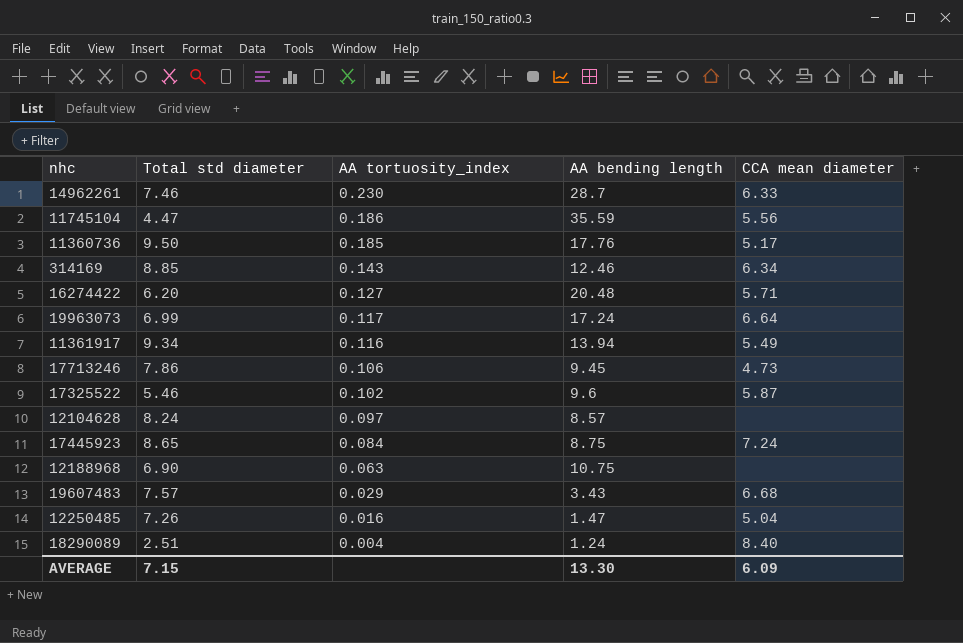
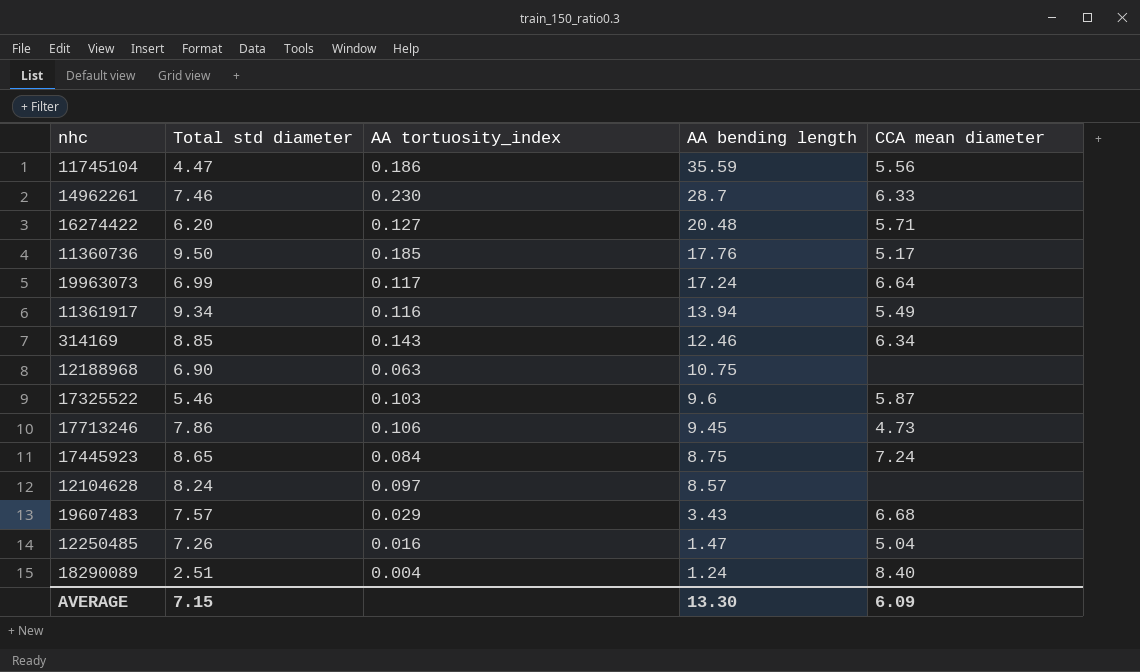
row order: AA tortuosity_index descending -> AA bending length descending
17325522 | AA tortuosity_index: 0.102 -> 0.103

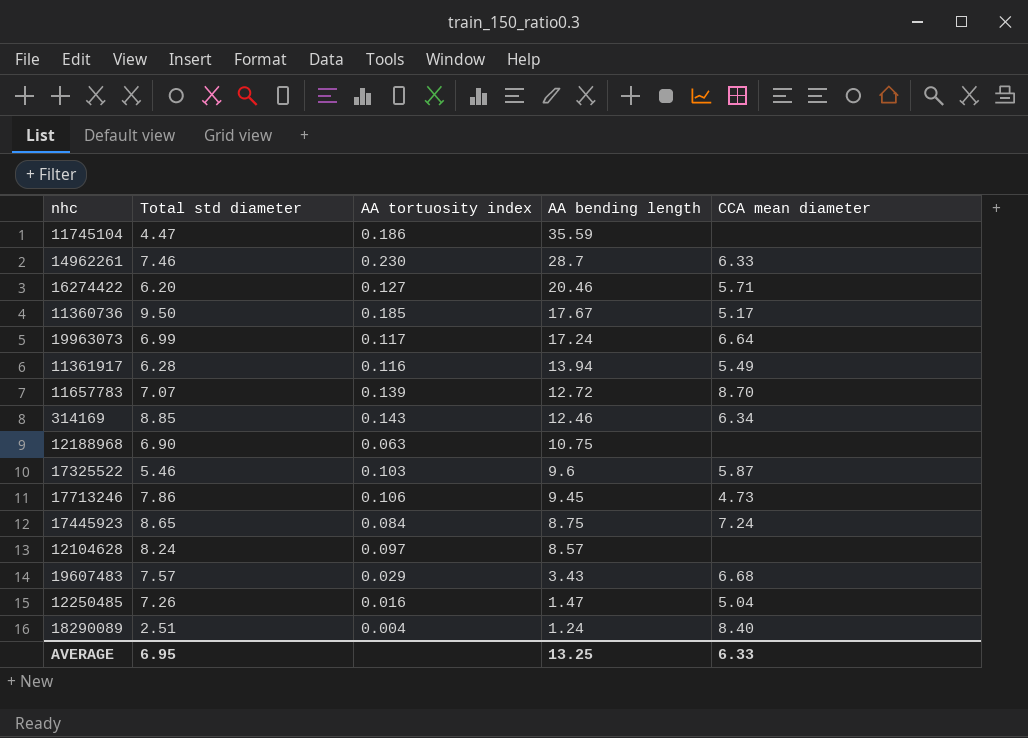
column name: AA tortuosity_index -> AA tortuosity index
11745104 | CCA mean diameter: 5.56 -> none
16274422 | AA bending length: 20.48 -> 20.46
11360736 | AA bending length: 17.76 -> 17.67
11361917 | Total std diameter: 9.34 -> 6.28
row 11657783: none -> 7.07 | 0.139 | 12.72 | 8.70
AVERAGE | Total std diameter: 7.15 -> 6.95
AVERAGE | AA bending length: 13.30 -> 13.25
AVERAGE | CCA mean diameter: 6.09 -> 6.33

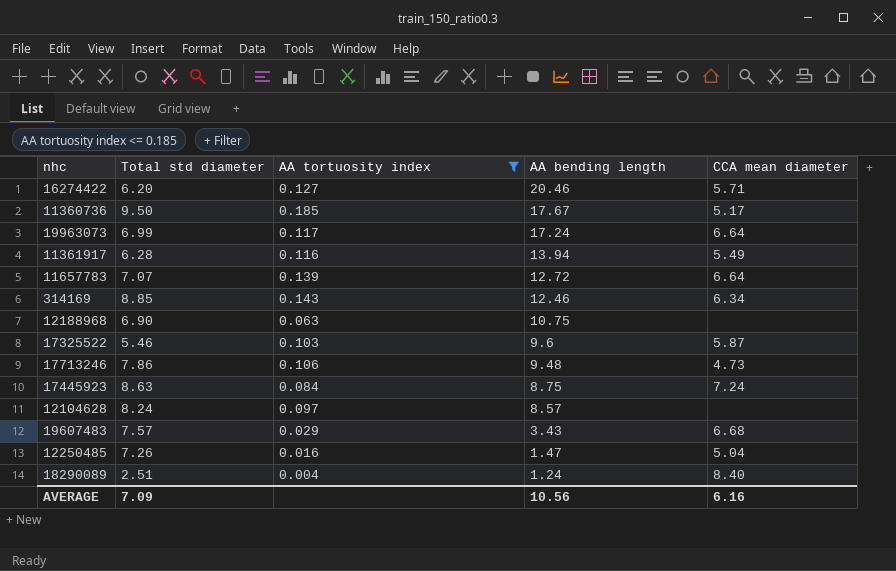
filter: none -> AA tortuosity index <= 0.185
11657783 | CCA mean diameter: 8.70 -> 6.64
17713246 | AA bending length: 9.45 -> 9.48
17445923 | Total std diameter: 8.65 -> 8.63
AVERAGE | Total std diameter: 6.95 -> 7.09
AVERAGE | AA bending length: 13.25 -> 10.56
AVERAGE | CCA mean diameter: 6.33 -> 6.16

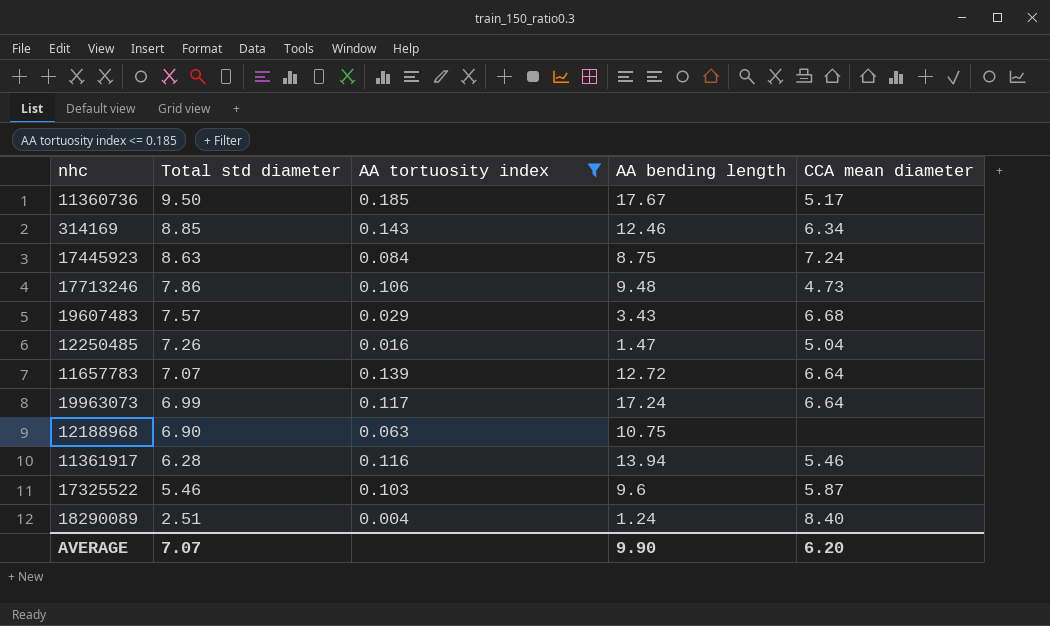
row order: AA bending length descending -> Total std diameter descending
row 16274422: 6.20 | 0.127 | 20.46 | 5.71 -> none
row 12104628: 8.24 | 0.097 | 8.57 | none -> none
11361917 | CCA mean diameter: 5.49 -> 5.46
AVERAGE | Total std diameter: 7.09 -> 7.07
AVERAGE | AA bending length: 10.56 -> 9.90
AVERAGE | CCA mean diameter: 6.16 -> 6.20

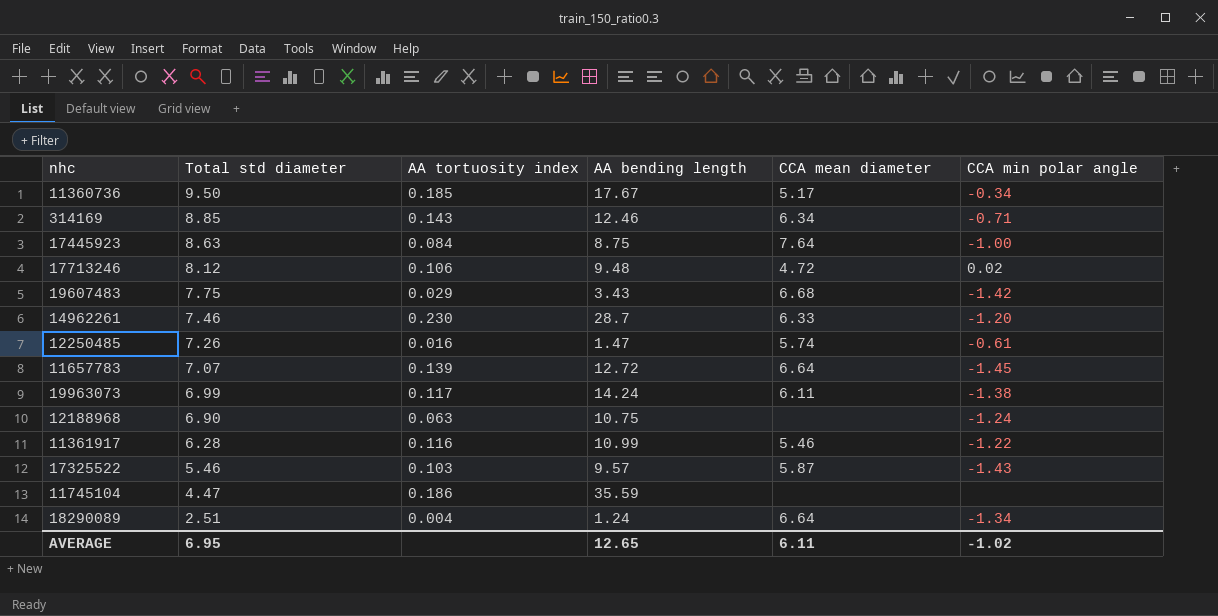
filter: AA tortuosity index <= 0.185 -> none
column CCA min polar angle | position: none -> 6
17445923 | CCA mean diameter: 7.24 -> 7.64
17713246 | Total std diameter: 7.86 -> 8.12
17713246 | CCA mean diameter: 4.73 -> 4.72
19607483 | Total std diameter: 7.57 -> 7.75
12250485 | CCA mean diameter: 5.04 -> 5.74
19963073 | AA bending length: 17.24 -> 14.24
19963073 | CCA mean diameter: 6.64 -> 6.11
11361917 | AA bending length: 13.94 -> 10.99
17325522 | AA bending length: 9.6 -> 9.57
18290089 | CCA mean diameter: 8.40 -> 6.64
AVERAGE | Total std diameter: 7.07 -> 6.95
AVERAGE | AA bending length: 9.90 -> 12.65
AVERAGE | CCA mean diameter: 6.20 -> 6.11

